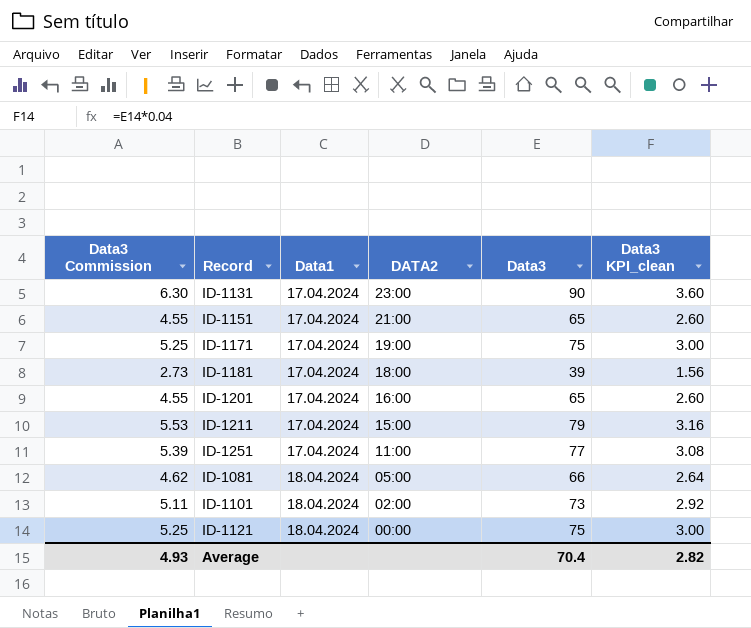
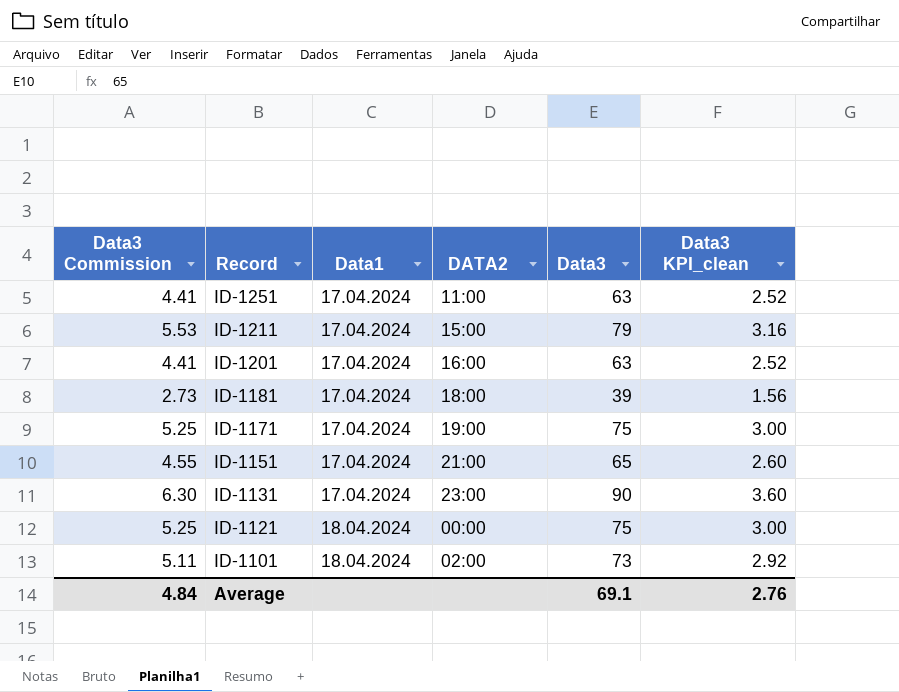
row order: Data1 ascending -> Record descending
row ID-1081: 4.62 | 18.04.2024 | 05:00 | 66 | 2.64 -> none
ID-1251 | Data3 Commission: 5.39 -> 4.41
ID-1251 | Data3: 77 -> 63
ID-1251 | Data3 KPI_clean: 3.08 -> 2.52
ID-1201 | Data3 Commission: 4.55 -> 4.41
ID-1201 | Data3: 65 -> 63
ID-1201 | Data3 KPI_clean: 2.60 -> 2.52
Average | Data3 Commission: 4.93 -> 4.84
Average | Data3: 70.4 -> 69.1
Average | Data3 KPI_clean: 2.82 -> 2.76

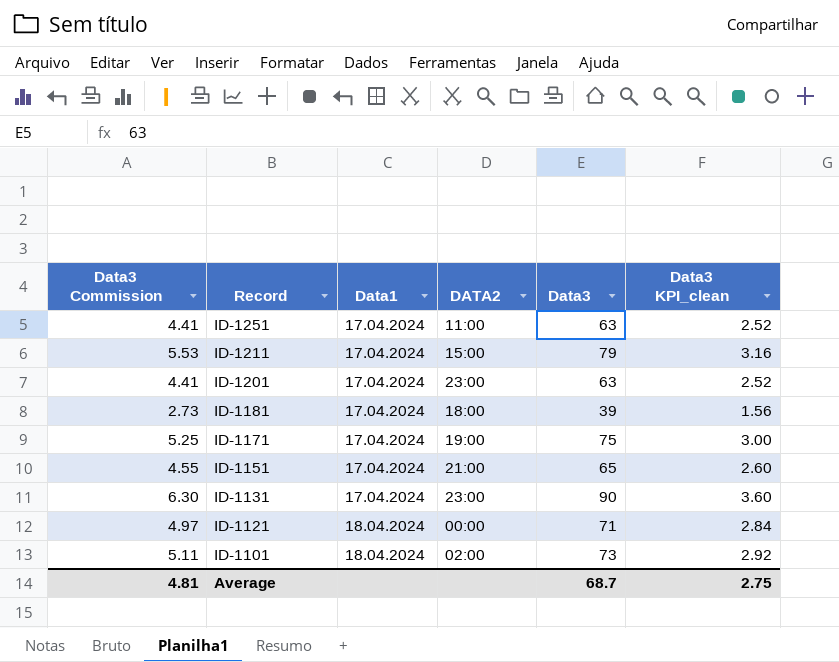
ID-1201 | DATA2: 16:00 -> 23:00
ID-1121 | Data3 Commission: 5.25 -> 4.97
ID-1121 | Data3: 75 -> 71
ID-1121 | Data3 KPI_clean: 3.00 -> 2.84
Average | Data3 Commission: 4.84 -> 4.81
Average | Data3: 69.1 -> 68.7
Average | Data3 KPI_clean: 2.76 -> 2.75

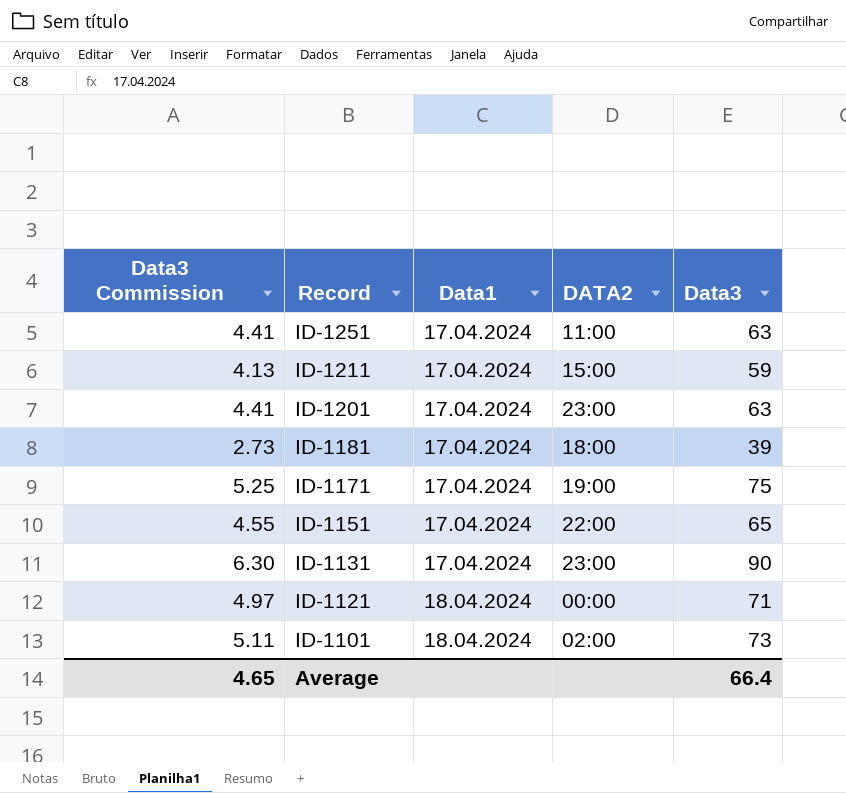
column Data3 KPI_clean | formula: [Data3] * 0.04 -> none
ID-1211 | Data3 Commission: 5.53 -> 4.13
ID-1211 | Data3: 79 -> 59
ID-1151 | DATA2: 21:00 -> 22:00
Average | Data3 Commission: 4.81 -> 4.65
Average | Data3: 68.7 -> 66.4

